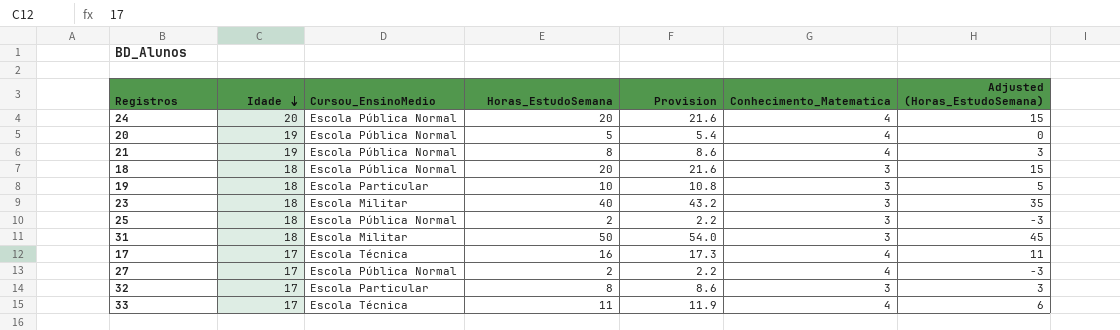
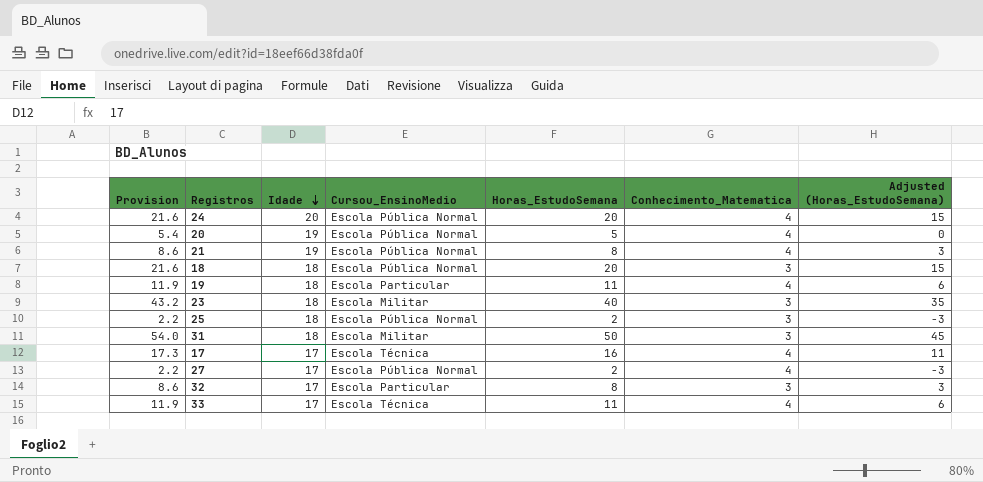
column Provision | position: 5 -> 1
19 | Provision: 10.8 -> 11.9
19 | Horas_EstudoSemana: 10 -> 11
19 | Conhecimento_Matematica: 3 -> 4
19 | Adjusted (Horas_EstudoSemana): 5 -> 6

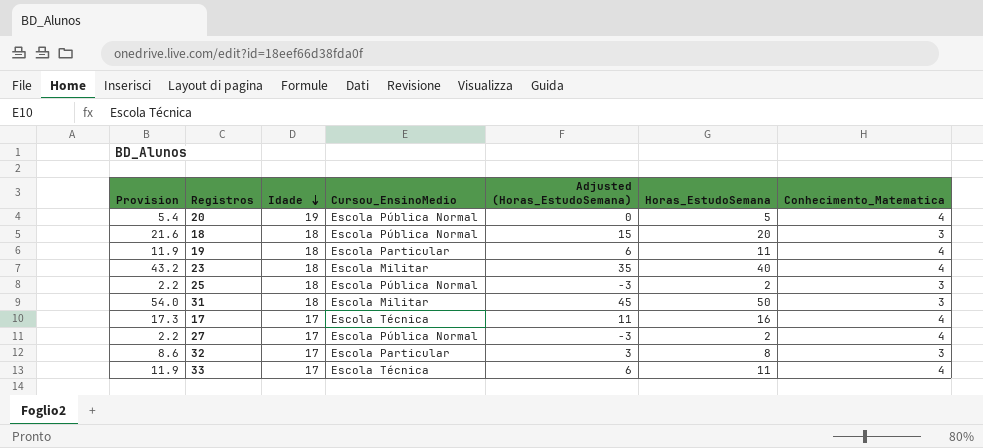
column Adjusted (Horas_EstudoSemana) | position: 7 -> 5
row 24: 21.6 | 20 | Escola Pública Normal | 20 | 4 | 15 -> none
row 21: 8.6 | 19 | Escola Pública Normal | 8 | 4 | 3 -> none
23 | Conhecimento_Matematica: 3 -> 4

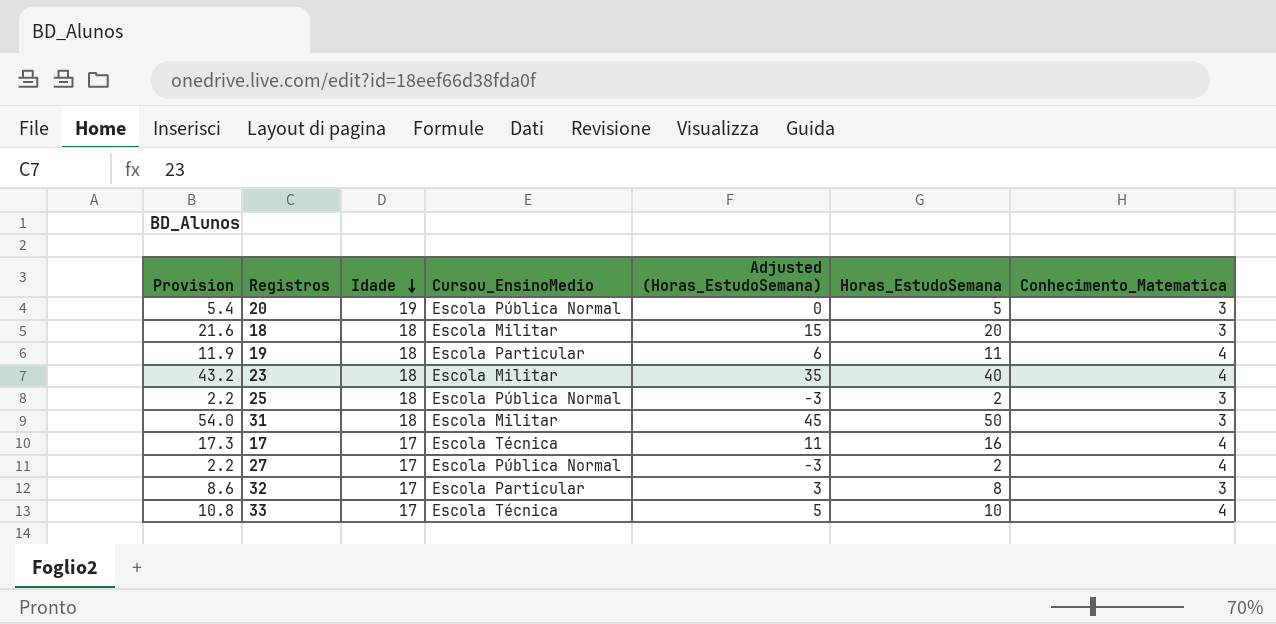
20 | Conhecimento_Matematica: 4 -> 3
18 | Cursou_EnsinoMedio: Escola Pública Normal -> Escola Militar
33 | Provision: 11.9 -> 10.8
33 | Adjusted (Horas_EstudoSemana): 6 -> 5
33 | Horas_EstudoSemana: 11 -> 10

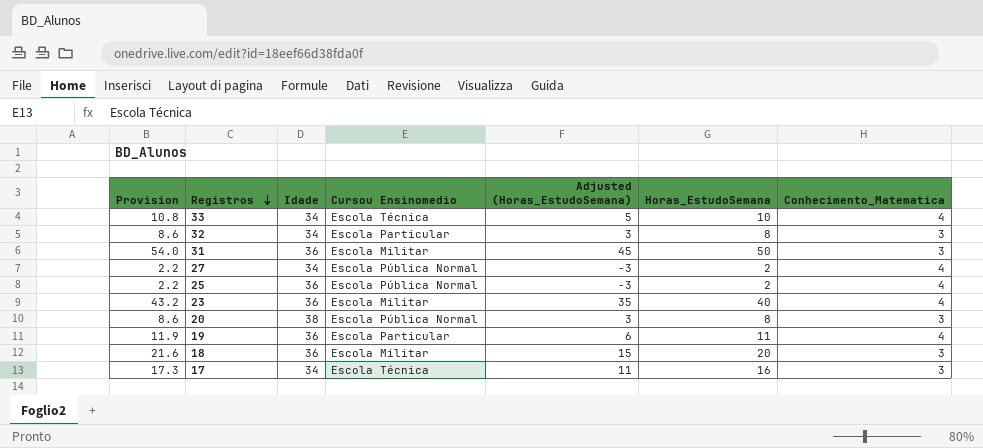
row order: Idade descending -> Registros descending
column name: Cursou_EnsinoMedio -> Cursou Ensinomedio
33 | Idade: 17 -> 34
32 | Idade: 17 -> 34
31 | Idade: 18 -> 36
27 | Idade: 17 -> 34
25 | Idade: 18 -> 36
25 | Conhecimento_Matematica: 3 -> 4
23 | Idade: 18 -> 36
20 | Provision: 5.4 -> 8.6
20 | Idade: 19 -> 38
20 | Adjusted (Horas_EstudoSemana): 0 -> 3
20 | Horas_EstudoSemana: 5 -> 8
19 | Idade: 18 -> 36
18 | Idade: 18 -> 36
17 | Idade: 17 -> 34
17 | Conhecimento_Matematica: 4 -> 3

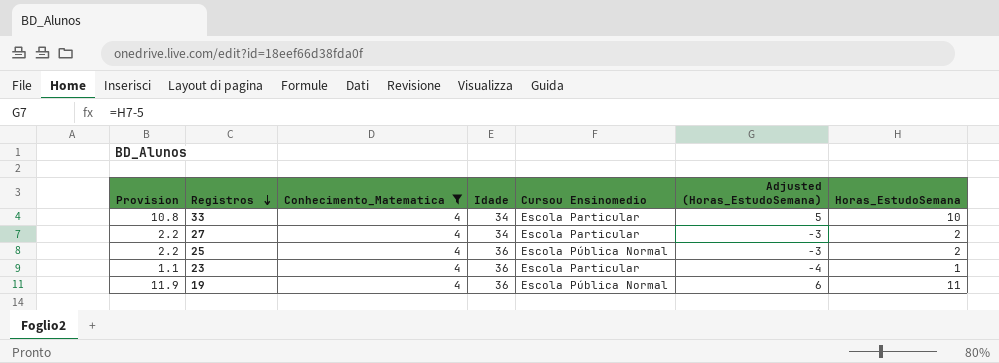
filter: none -> Conhecimento_Matematica = 4
column Conhecimento_Matematica | position: 7 -> 3
33 | Cursou Ensinomedio: Escola Técnica -> Escola Particular
27 | Cursou Ensinomedio: Escola Pública Normal -> Escola Particular
23 | Provision: 43.2 -> 1.1
23 | Cursou Ensinomedio: Escola Militar -> Escola Particular
23 | Adjusted (Horas_EstudoSemana): 35 -> -4
23 | Horas_EstudoSemana: 40 -> 1
19 | Cursou Ensinomedio: Escola Particular -> Escola Pública Normal

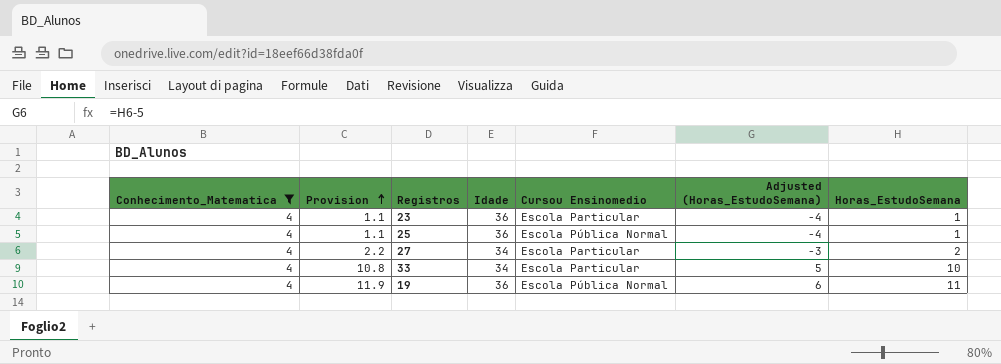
row order: Registros descending -> Provision ascending
column Conhecimento_Matematica | position: 3 -> 1
25 | Provision: 2.2 -> 1.1
25 | Adjusted (Horas_EstudoSemana): -3 -> -4
25 | Horas_EstudoSemana: 2 -> 1

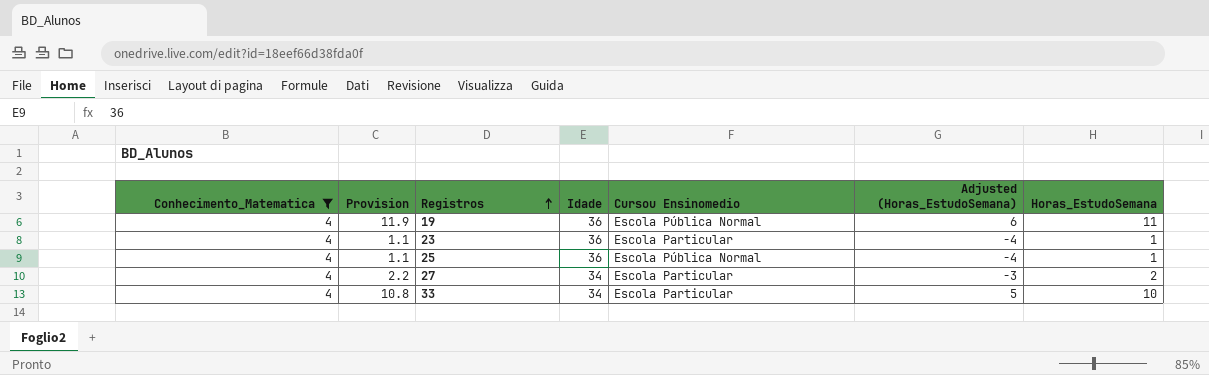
row order: Provision ascending -> Registros ascending

